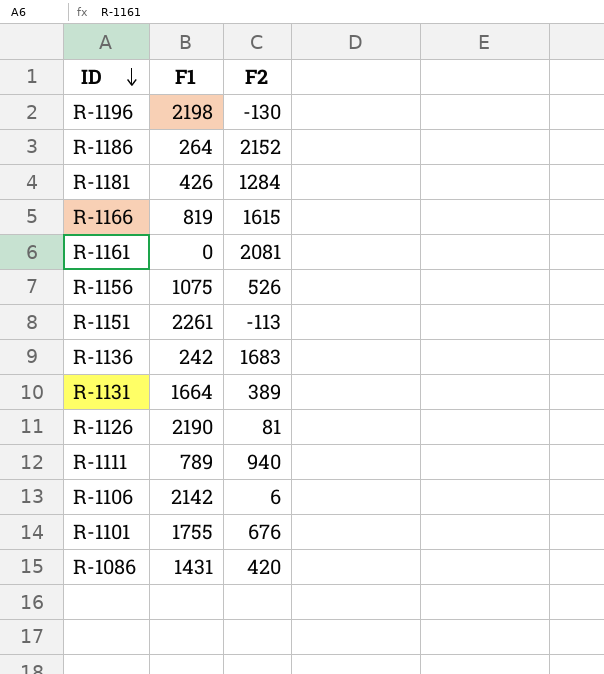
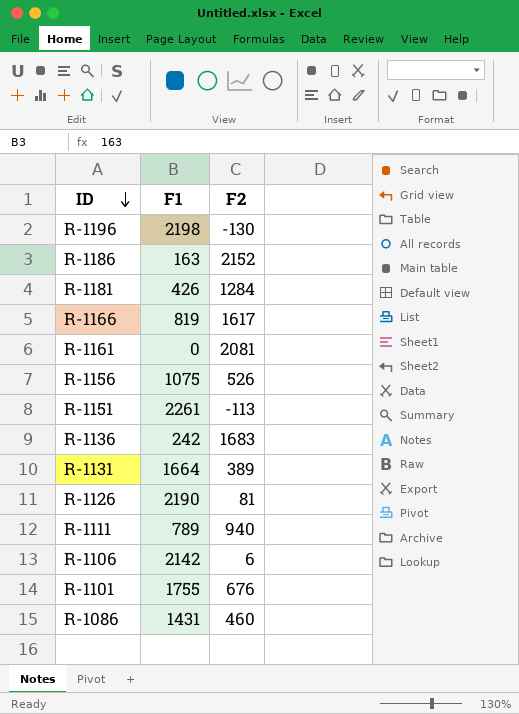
R-1186 | F1: 264 -> 163
R-1166 | F2: 1615 -> 1617
R-1086 | F2: 420 -> 460

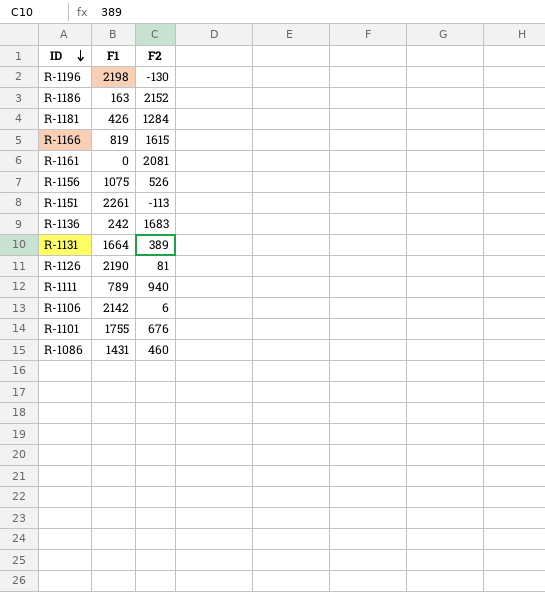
R-1166 | F2: 1617 -> 1615

